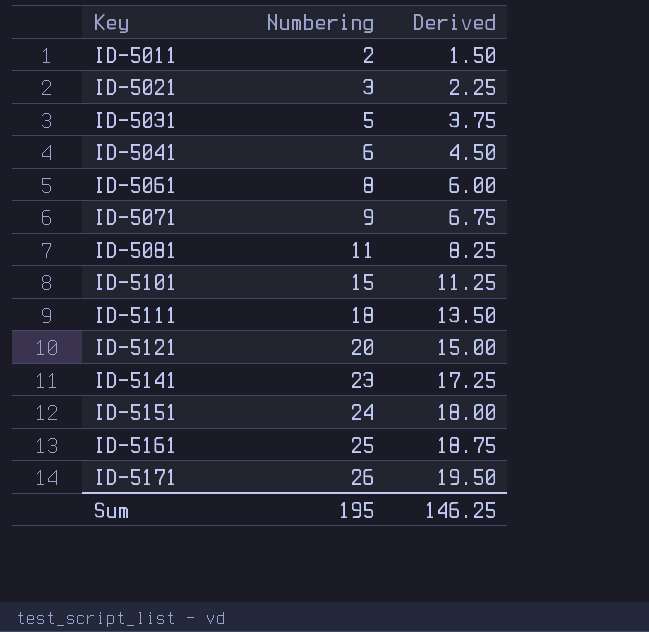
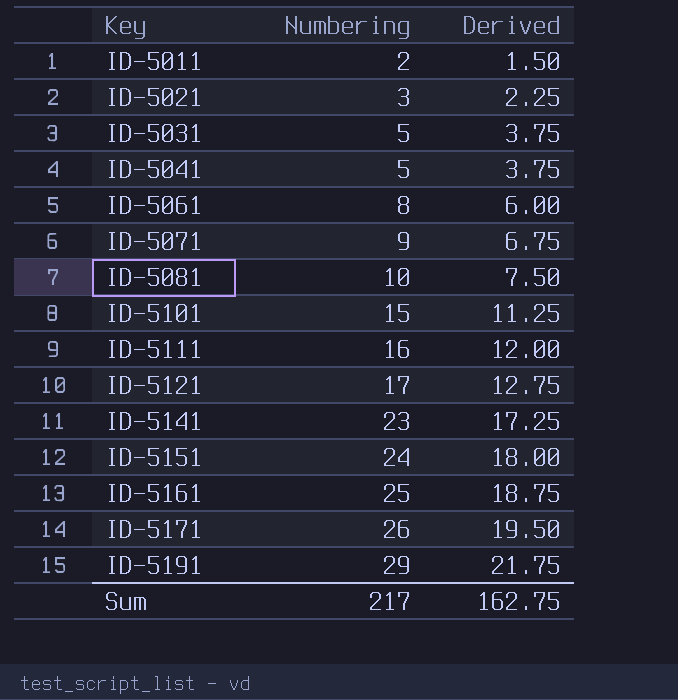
ID-5041 | Numbering: 6 -> 5
ID-5041 | Derived: 4.50 -> 3.75
ID-5081 | Numbering: 11 -> 10
ID-5081 | Derived: 8.25 -> 7.50
ID-5111 | Numbering: 18 -> 16
ID-5111 | Derived: 13.50 -> 12.00
ID-5121 | Numbering: 20 -> 17
ID-5121 | Derived: 15.00 -> 12.75
row ID-5191: none -> 29 | 21.75
Sum | Numbering: 195 -> 217
Sum | Derived: 146.25 -> 162.75

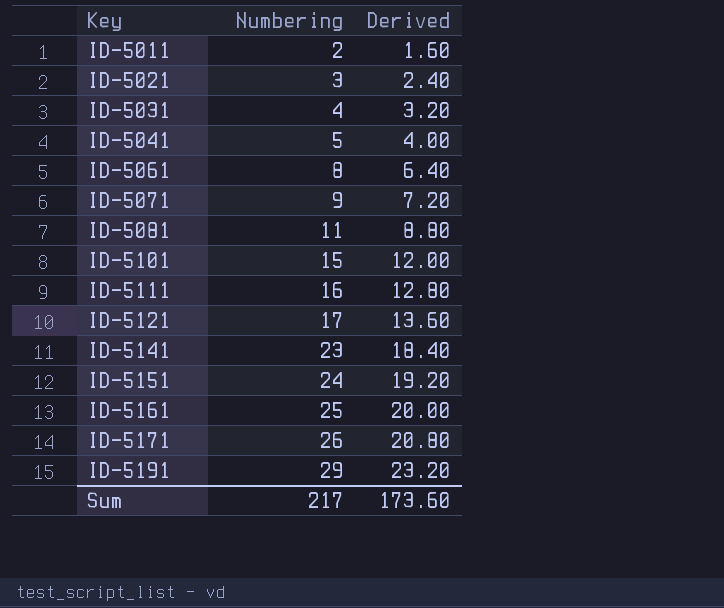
column Derived | formula: [Numbering] * 0.75 -> [Numbering] * 0.8
ID-5031 | Numbering: 5 -> 4
ID-5081 | Numbering: 10 -> 11
Sum | Derived: 162.75 -> 173.60

